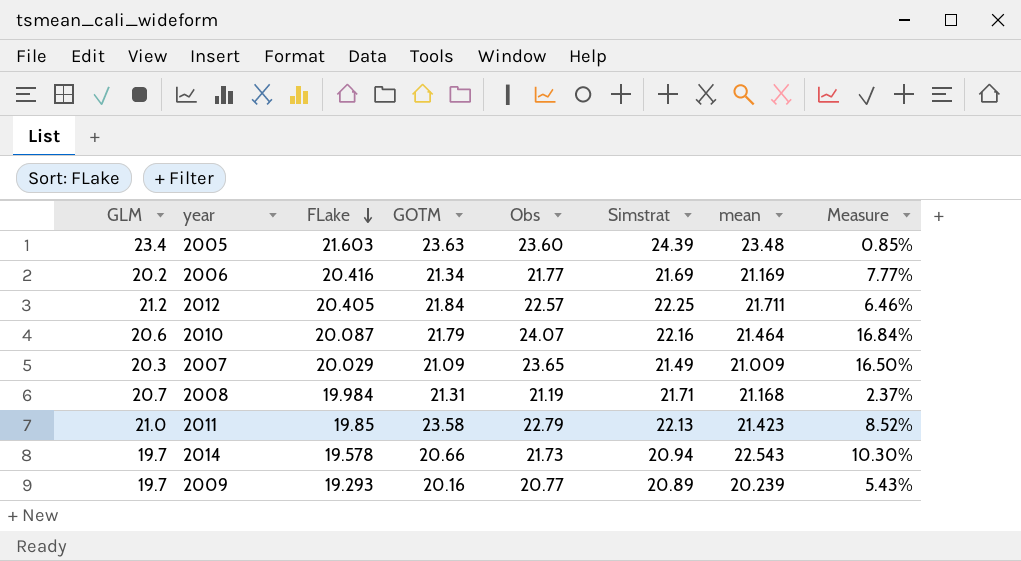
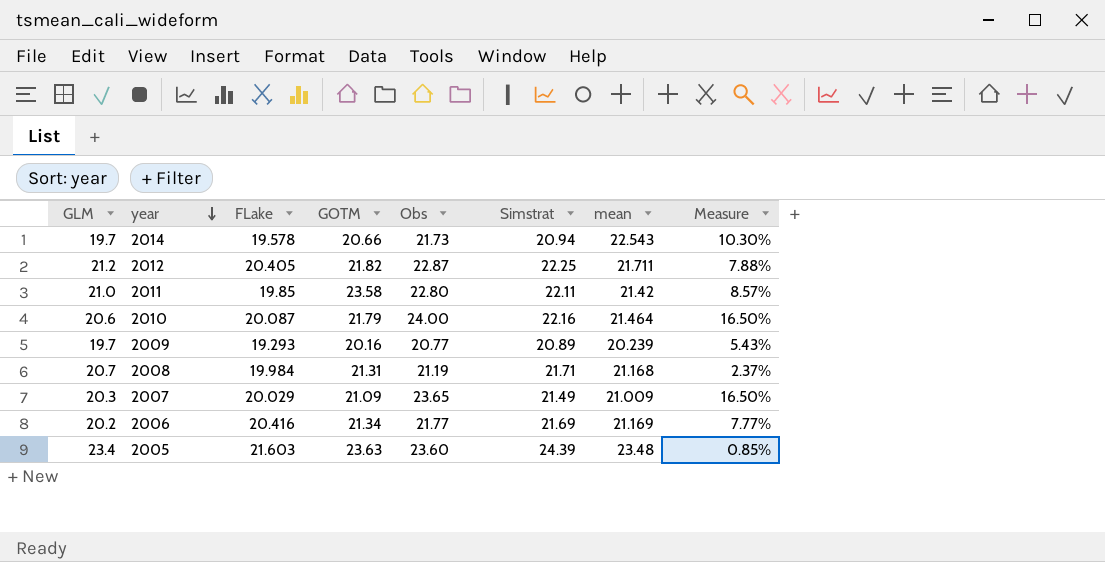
row order: FLake descending -> year descending
2012 | GOTM: 21.84 -> 21.82
2012 | Obs: 22.57 -> 22.87
2012 | Measure: 6.46% -> 7.88%
2011 | Obs: 22.79 -> 22.80
2011 | Simstrat: 22.13 -> 22.11
2011 | mean: 21.423 -> 21.42
2011 | Measure: 8.52% -> 8.57%
2010 | Obs: 24.07 -> 24.00
2010 | Measure: 16.84% -> 16.50%

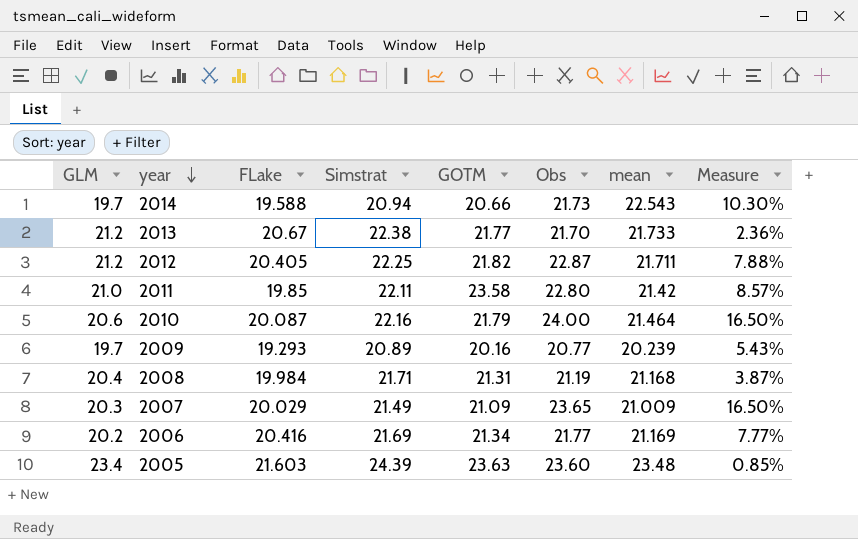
column Simstrat | position: 6 -> 4
2014 | FLake: 19.578 -> 19.588
row 2013: none -> 21.2 | 20.67 | 22.38 | 21.77 | 21.70 | 21.733 | 2.36%
2008 | GLM: 20.7 -> 20.4
2008 | Measure: 2.37% -> 3.87%

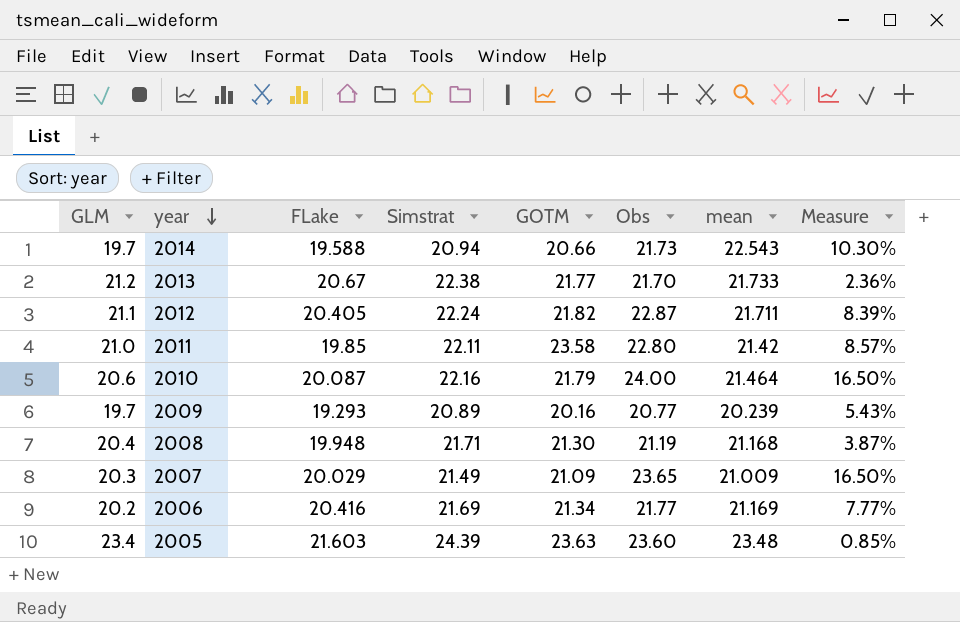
2012 | GLM: 21.2 -> 21.1
2012 | Simstrat: 22.25 -> 22.24
2012 | Measure: 7.88% -> 8.39%
2008 | FLake: 19.984 -> 19.948
2008 | GOTM: 21.31 -> 21.30

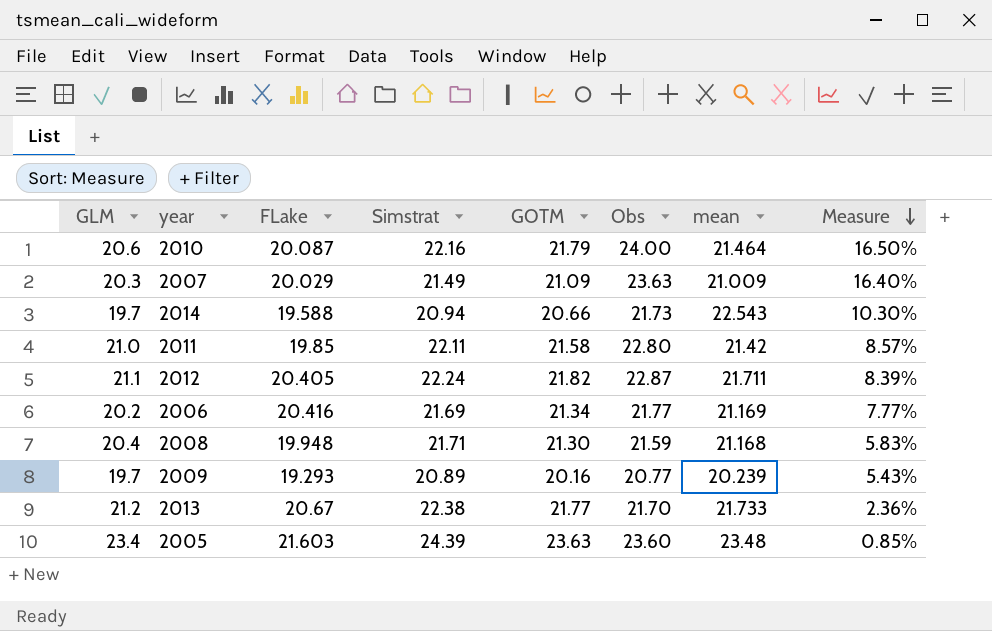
row order: year descending -> Measure descending
2007 | Obs: 23.65 -> 23.63
2007 | Measure: 16.50% -> 16.40%
2011 | GOTM: 23.58 -> 21.58
2008 | Obs: 21.19 -> 21.59
2008 | Measure: 3.87% -> 5.83%

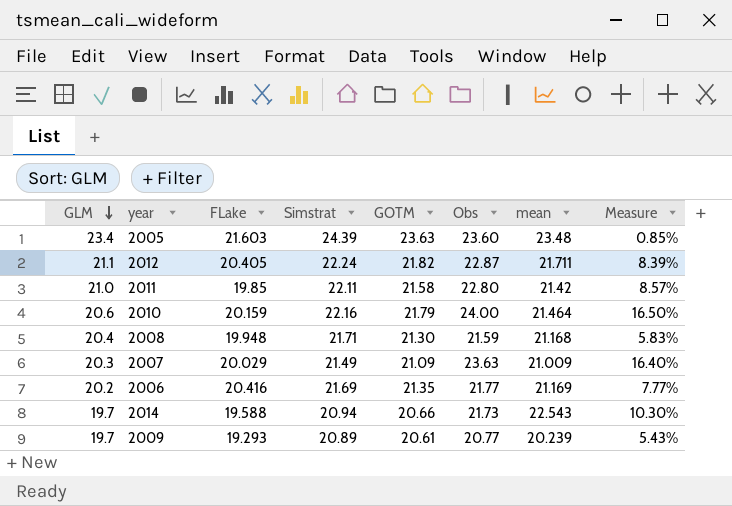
row order: Measure descending -> GLM descending
row 2013: 21.2 | 20.67 | 22.38 | 21.77 | 21.70 | 21.733 | 2.36% -> none
2010 | FLake: 20.087 -> 20.159
2006 | GOTM: 21.34 -> 21.35
2009 | GOTM: 20.16 -> 20.61

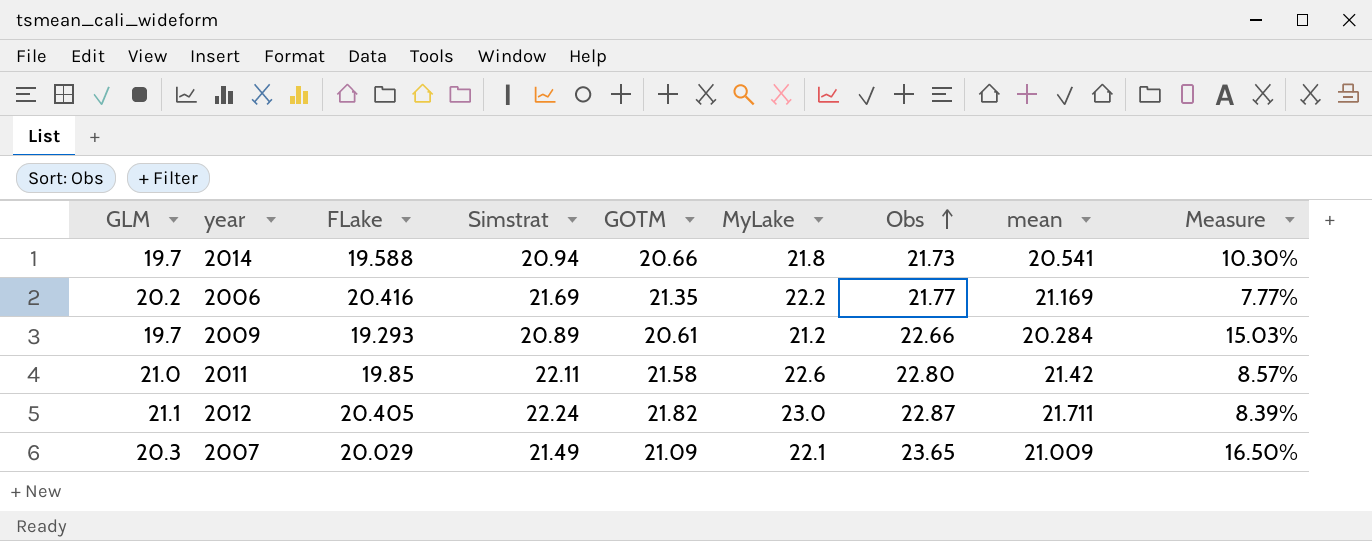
row order: GLM descending -> Obs ascending
column MyLake | position: none -> 6
row 2005: 23.4 | 21.603 | 24.39 | 23.63 | 23.60 | 23.48 | 0.85% -> none
row 2010: 20.6 | 20.159 | 22.16 | 21.79 | 24.00 | 21.464 | 16.50% -> none
row 2008: 20.4 | 19.948 | 21.71 | 21.30 | 21.59 | 21.168 | 5.83% -> none
2014 | mean: 22.543 -> 20.541
2009 | Obs: 20.77 -> 22.66
2009 | mean: 20.239 -> 20.284
2009 | Measure: 5.43% -> 15.03%
2007 | Obs: 23.63 -> 23.65
2007 | Measure: 16.40% -> 16.50%

